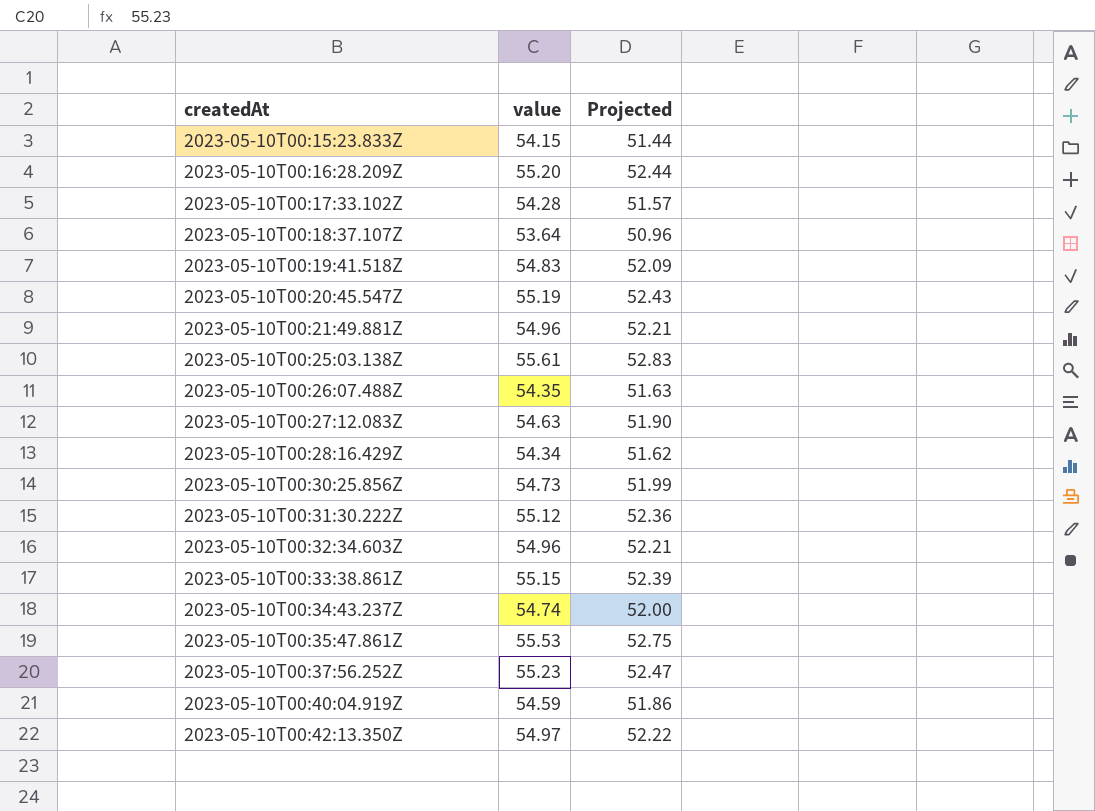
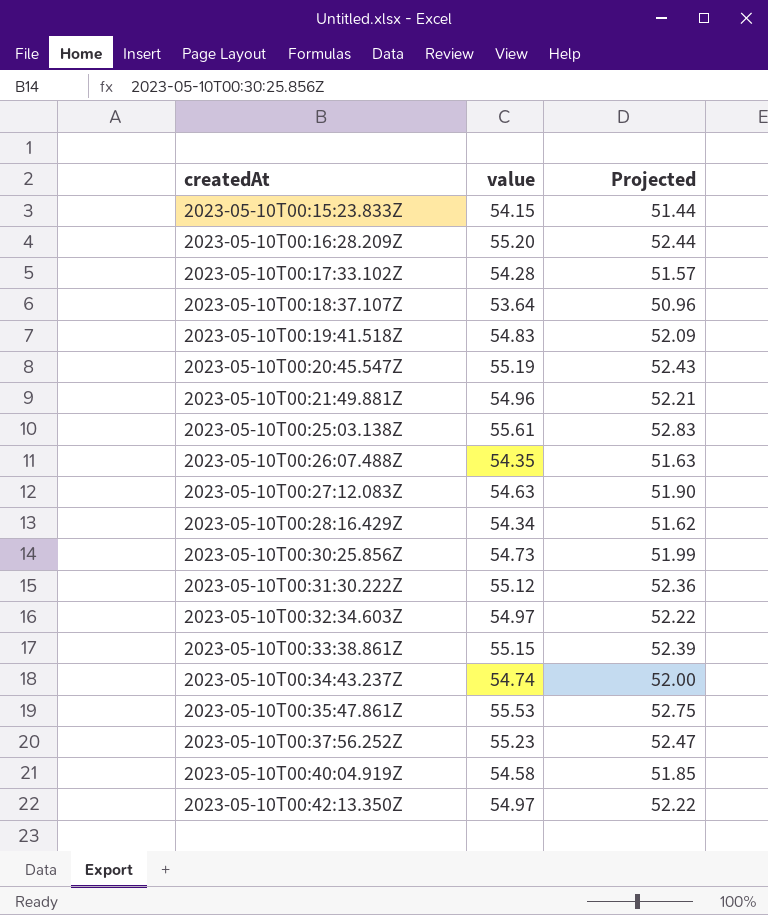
2023-05-10T00:32:34.603Z | value: 54.96 -> 54.97
2023-05-10T00:32:34.603Z | Projected: 52.21 -> 52.22
2023-05-10T00:40:04.919Z | value: 54.59 -> 54.58
2023-05-10T00:40:04.919Z | Projected: 51.86 -> 51.85

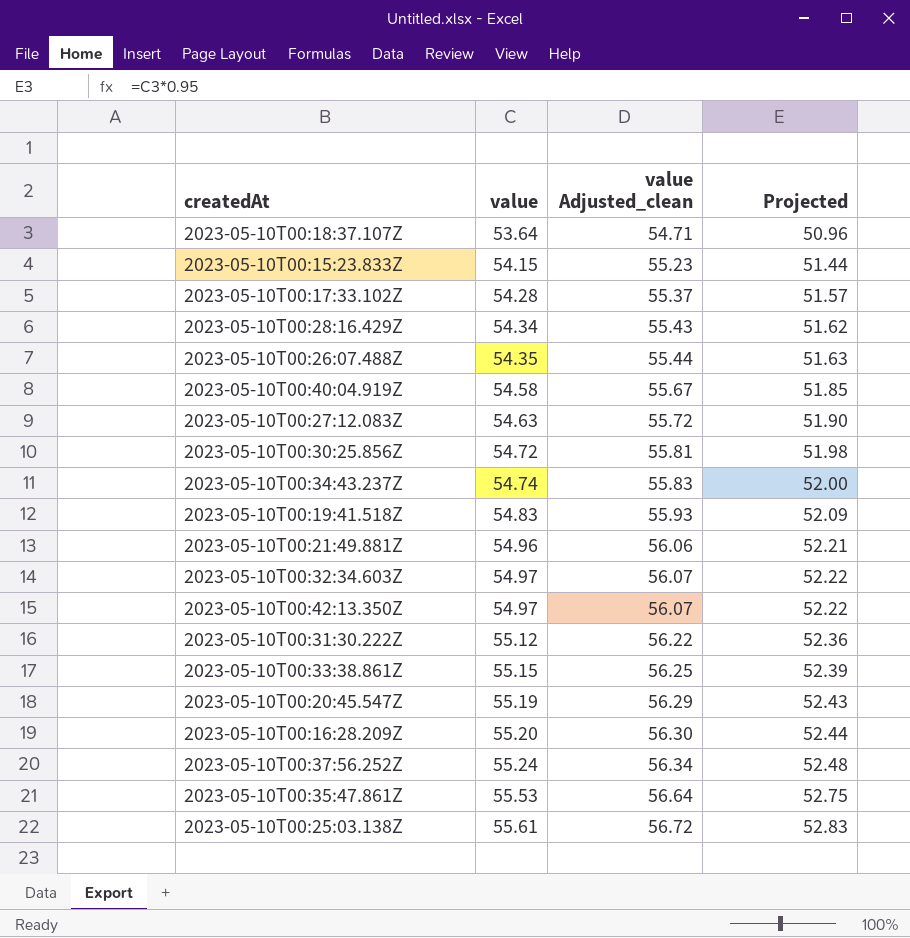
row order: createdAt ascending -> value ascending
column value Adjusted_clean | formula: none -> [value] * 1.02
2023-05-10T00:30:25.856Z | value: 54.73 -> 54.72
2023-05-10T00:30:25.856Z | Projected: 51.99 -> 51.98
2023-05-10T00:37:56.252Z | value: 55.23 -> 55.24
2023-05-10T00:37:56.252Z | Projected: 52.47 -> 52.48

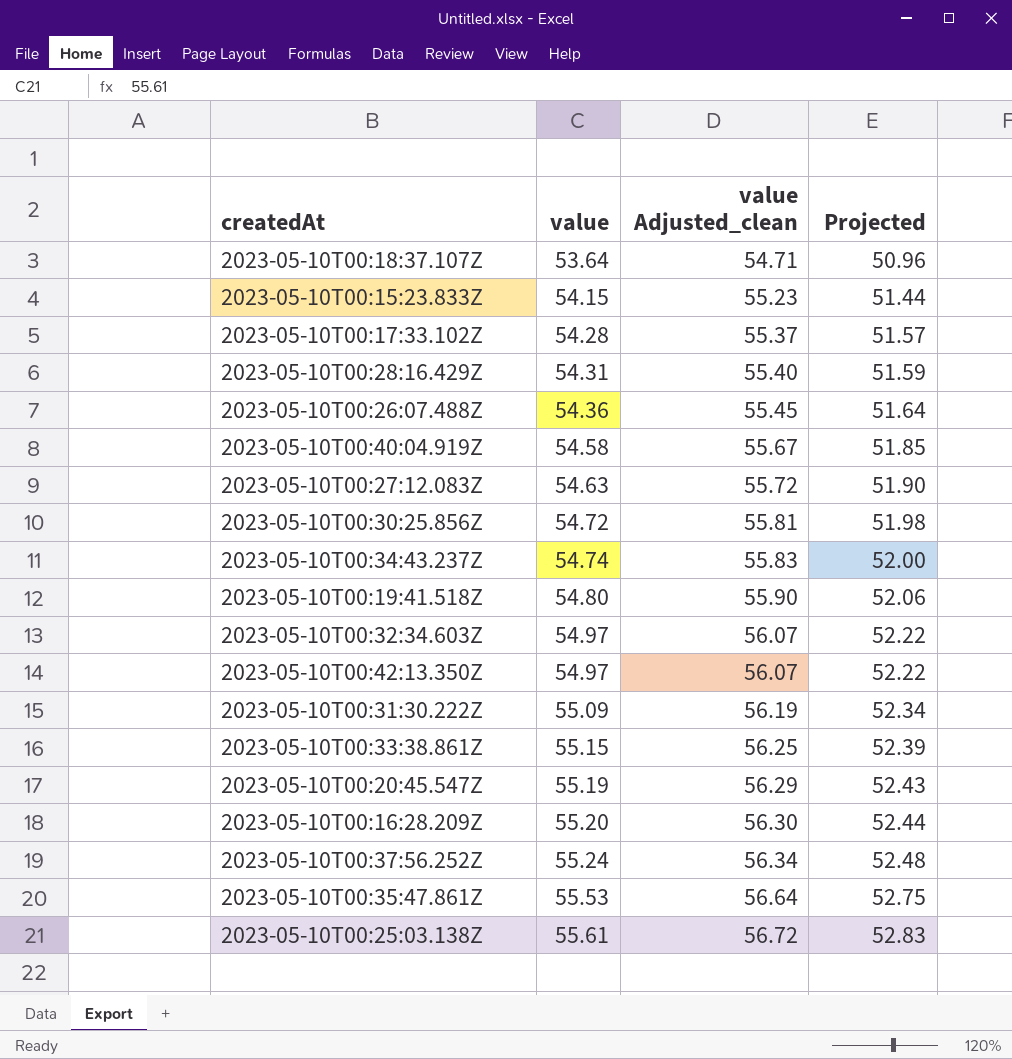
row 2023-05-10T00:21:49.881Z: 54.96 | 56.06 | 52.21 -> none
2023-05-10T00:28:16.429Z | value: 54.34 -> 54.31
2023-05-10T00:28:16.429Z | value Adjusted_clean: 55.43 -> 55.40
2023-05-10T00:28:16.429Z | Projected: 51.62 -> 51.59
2023-05-10T00:26:07.488Z | value: 54.35 -> 54.36
2023-05-10T00:26:07.488Z | value Adjusted_clean: 55.44 -> 55.45
2023-05-10T00:26:07.488Z | Projected: 51.63 -> 51.64
2023-05-10T00:19:41.518Z | value: 54.83 -> 54.80
2023-05-10T00:19:41.518Z | value Adjusted_clean: 55.93 -> 55.90
2023-05-10T00:19:41.518Z | Projected: 52.09 -> 52.06
2023-05-10T00:31:30.222Z | value: 55.12 -> 55.09
2023-05-10T00:31:30.222Z | value Adjusted_clean: 56.22 -> 56.19
2023-05-10T00:31:30.222Z | Projected: 52.36 -> 52.34

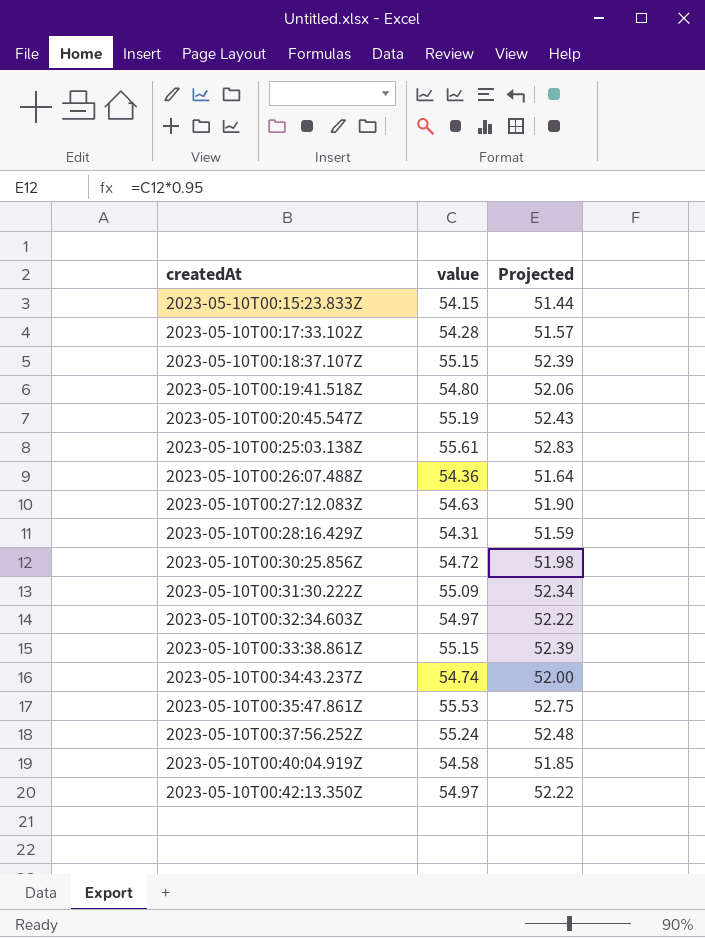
row order: value ascending -> createdAt ascending
column value Adjusted_clean | formula: [value] * 1.02 -> none
row 2023-05-10T00:16:28.209Z: 55.20 | 56.30 | 52.44 -> none
2023-05-10T00:18:37.107Z | value: 53.64 -> 55.15
2023-05-10T00:18:37.107Z | Projected: 50.96 -> 52.39

